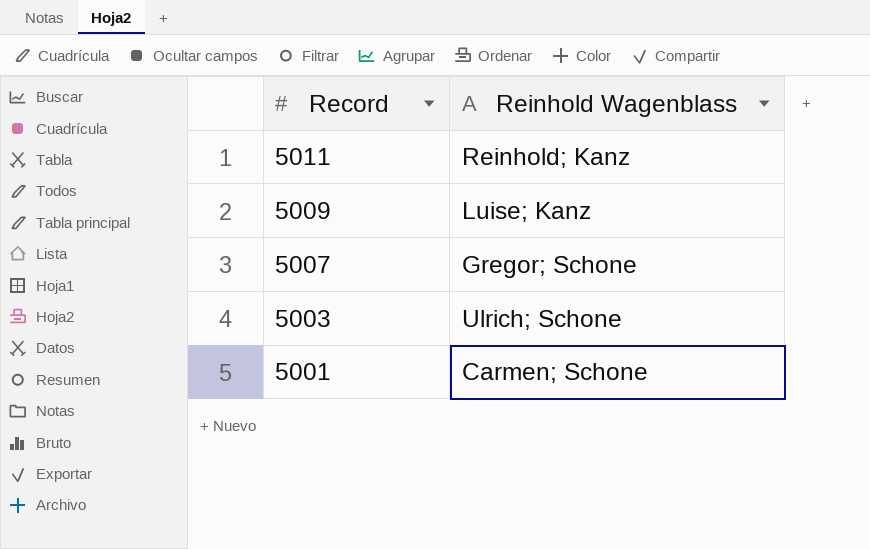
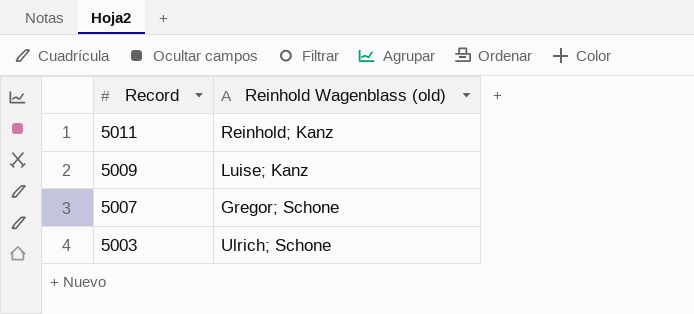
column name: Reinhold Wagenblass -> Reinhold Wagenblass (old)
row 5001: Carmen; Schone -> none

